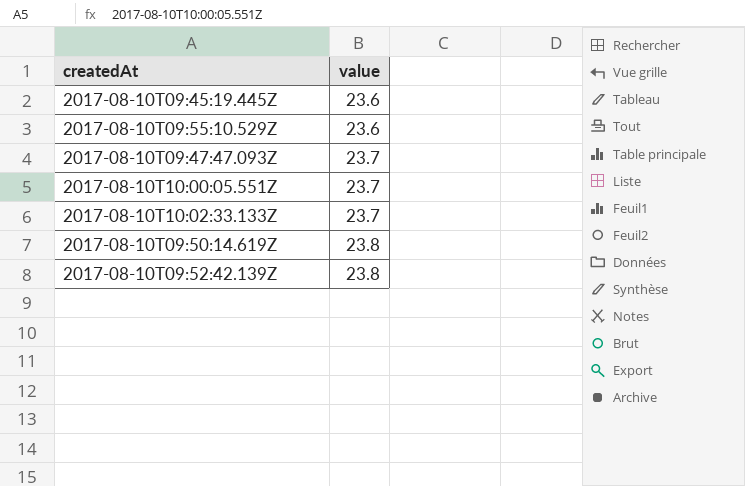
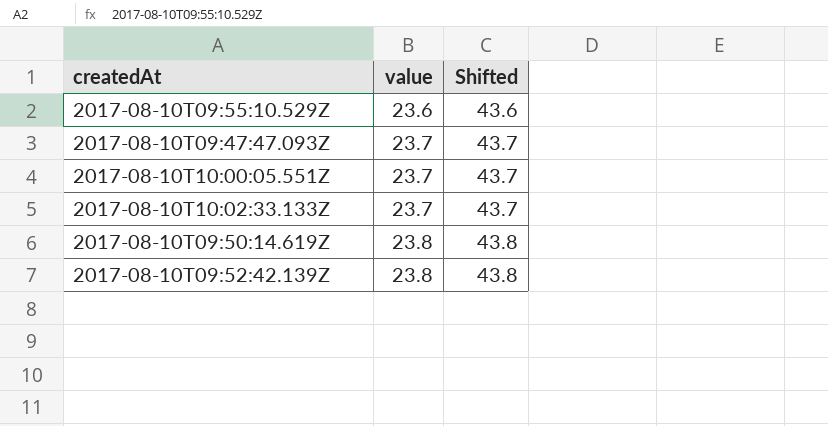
column Shifted | formula: none -> [value] + 20
row 2017-08-10T09:45:19.445Z: 23.6 -> none

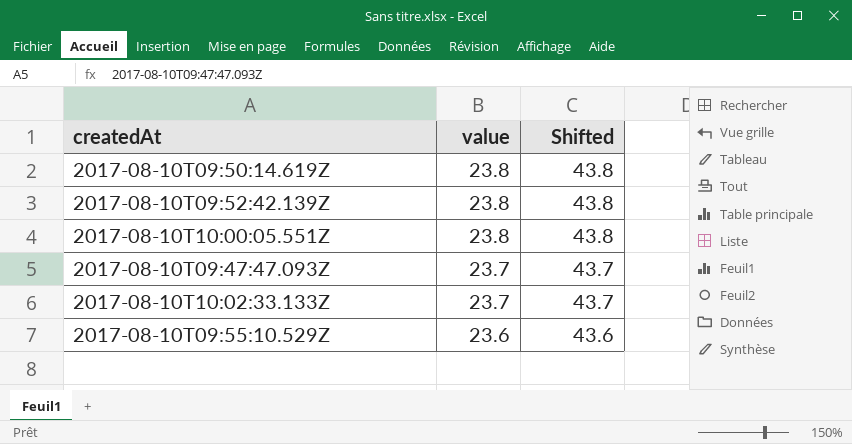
row order: value ascending -> value descending
2017-08-10T10:00:05.551Z | value: 23.7 -> 23.8
2017-08-10T10:00:05.551Z | Shifted: 43.7 -> 43.8

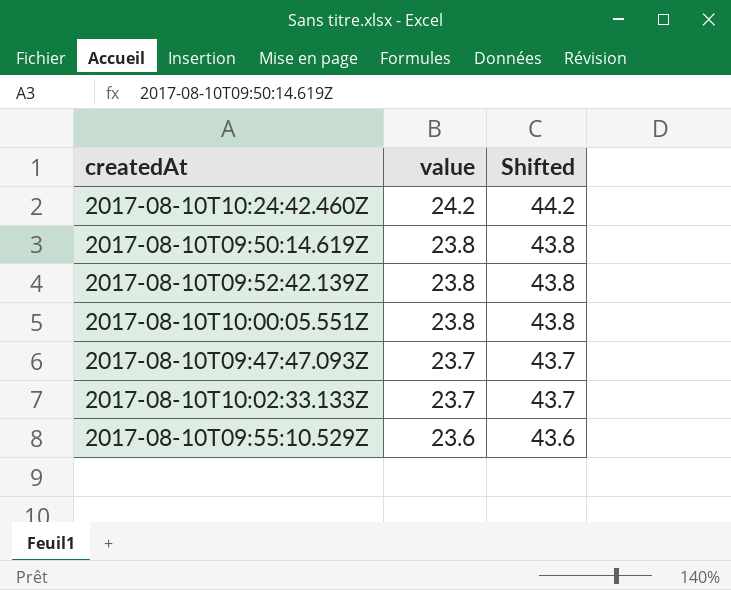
row 2017-08-10T10:24:42.460Z: none -> 24.2 | 44.2

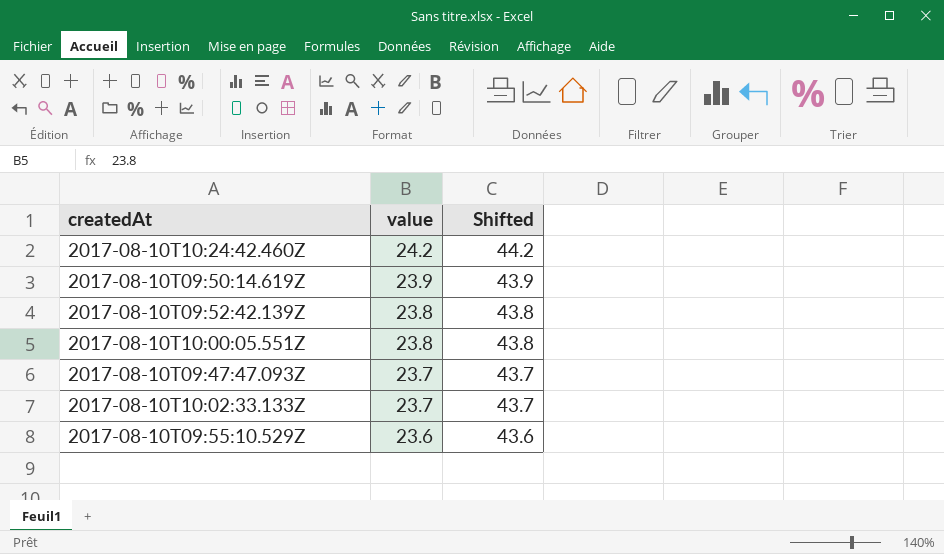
2017-08-10T09:50:14.619Z | value: 23.8 -> 23.9
2017-08-10T09:50:14.619Z | Shifted: 43.8 -> 43.9

